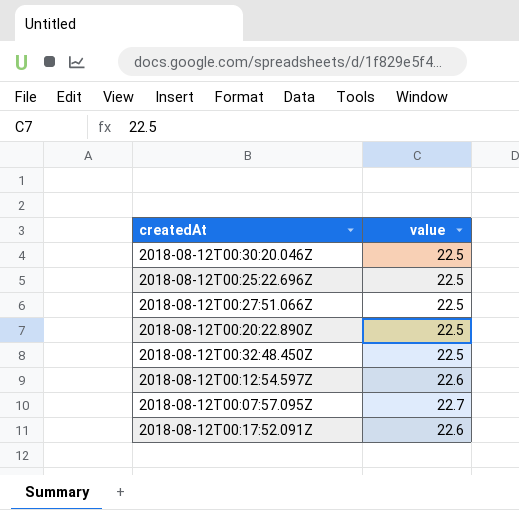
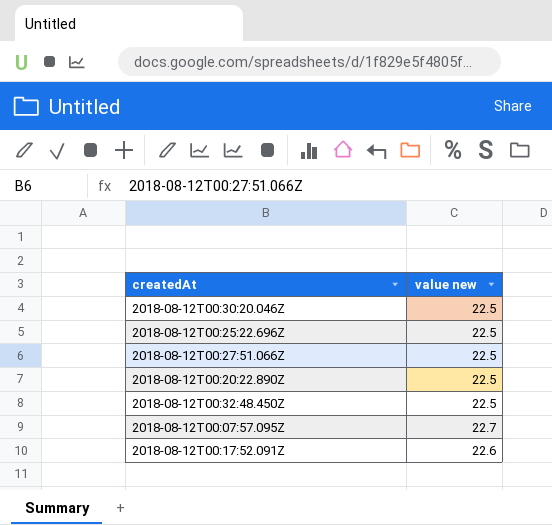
column name: value -> value new
row 2018-08-12T00:12:54.597Z: 22.6 -> none

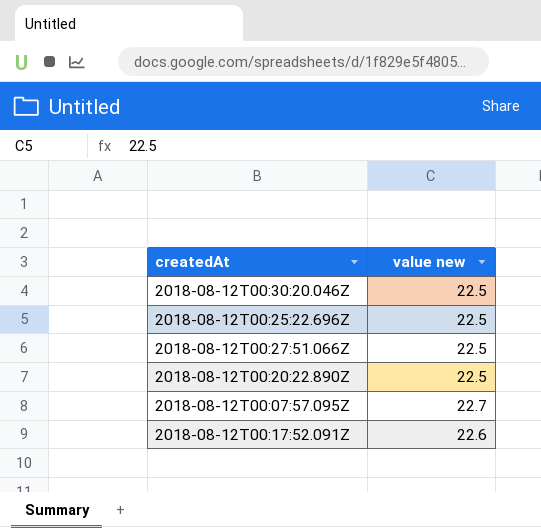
row 2018-08-12T00:32:48.450Z: 22.5 -> none

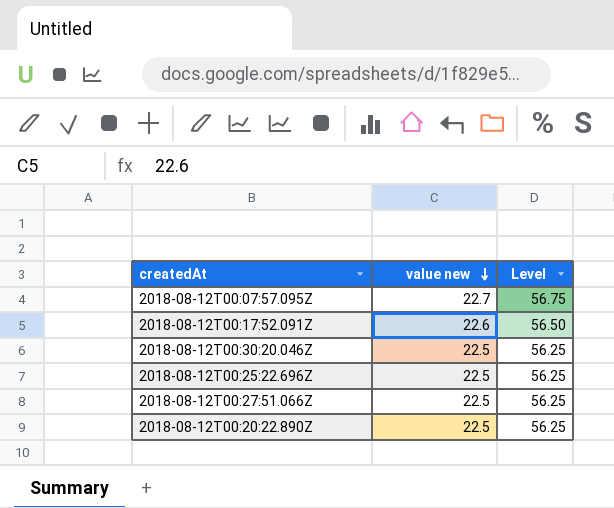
row order: none -> value new descending
column Level | formula: none -> [value new] * 2.5

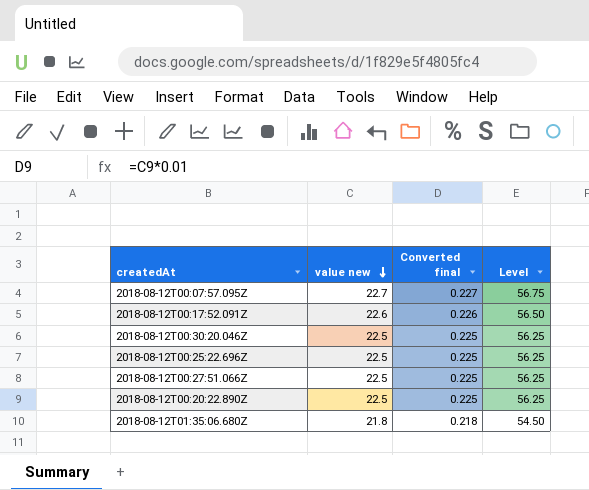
column Converted final | formula: none -> [value new] * 0.01
row 2018-08-12T01:35:06.680Z: none -> 21.8 | 0.218 | 54.50

